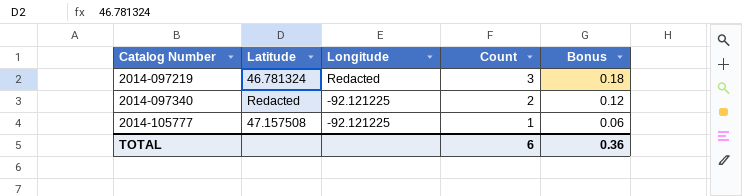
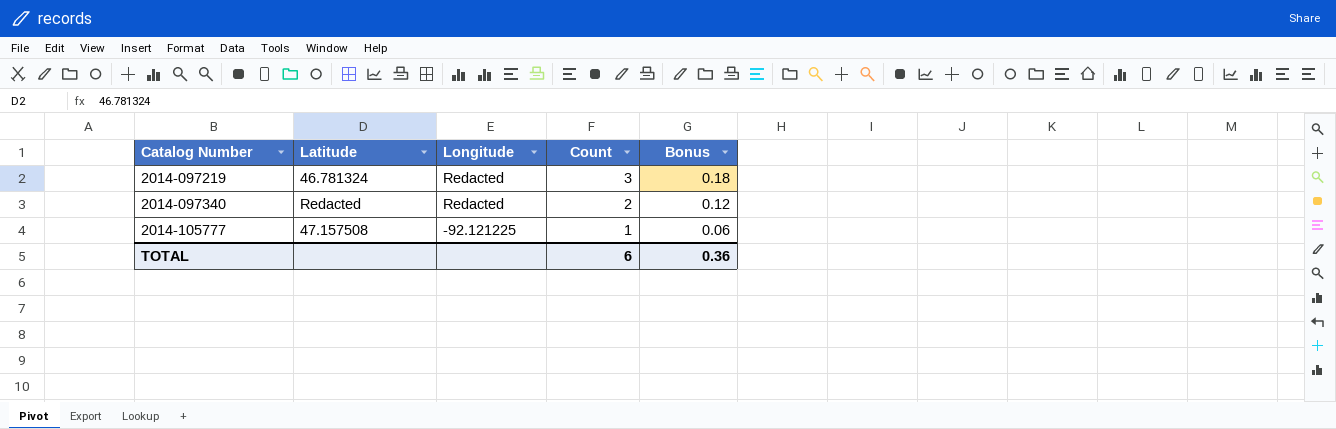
2014-097340 | Longitude: -92.121225 -> Redacted

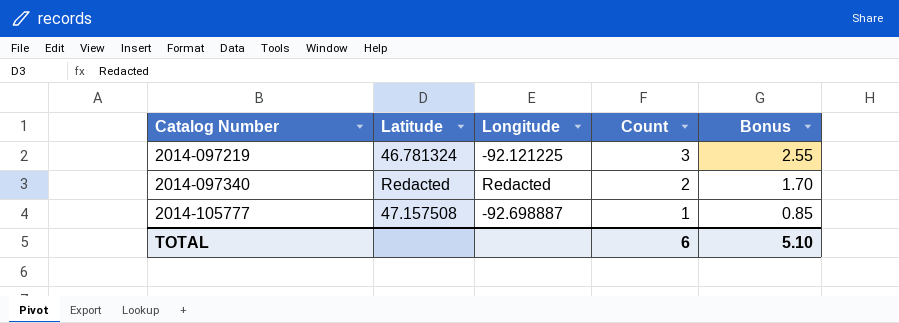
column Bonus | formula: [Count] * 0.06 -> [Count] * 0.85
2014-097219 | Longitude: Redacted -> -92.121225
2014-105777 | Longitude: -92.121225 -> -92.698887
TOTAL | Bonus: 0.36 -> 5.10

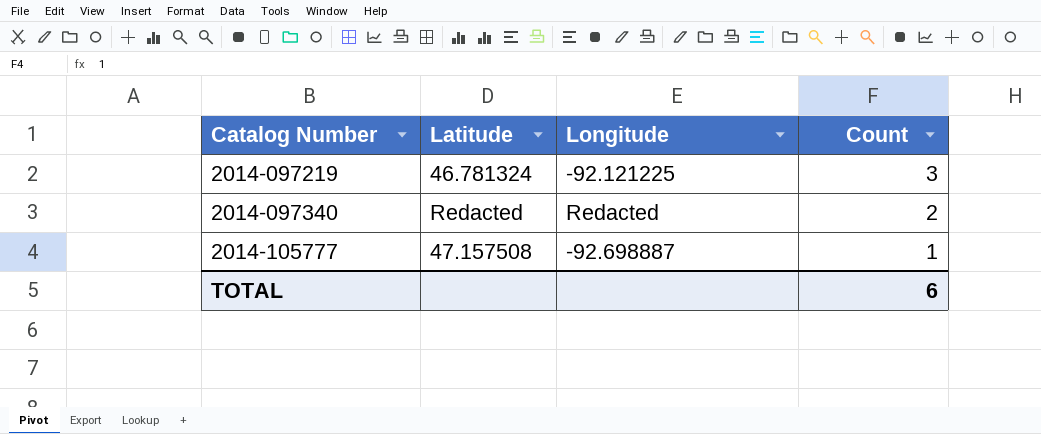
column Bonus | formula: [Count] * 0.85 -> none

